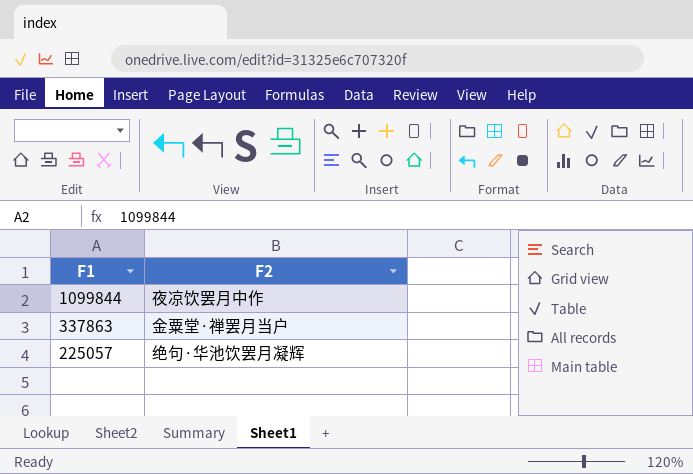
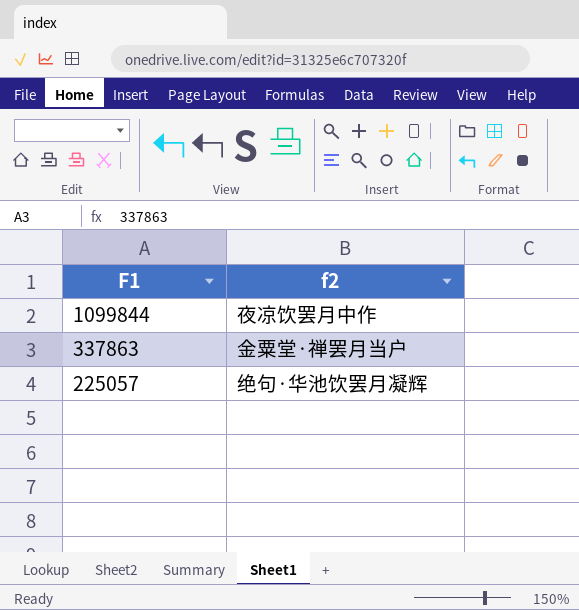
column name: F2 -> f2

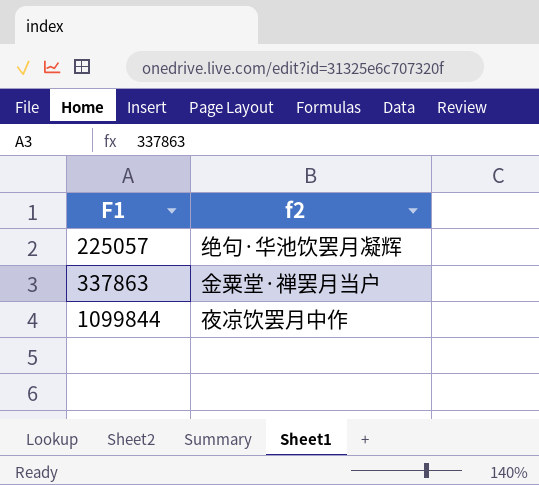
row order: F1 descending -> F1 ascending

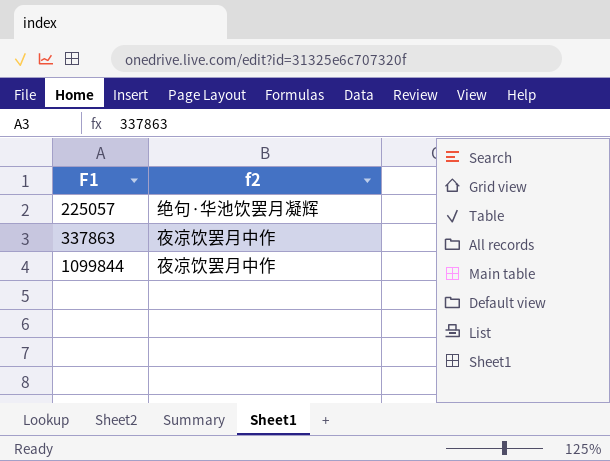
337863 | f2: 金粟堂·禅罢月当户 -> 夜凉饮罢月中作

